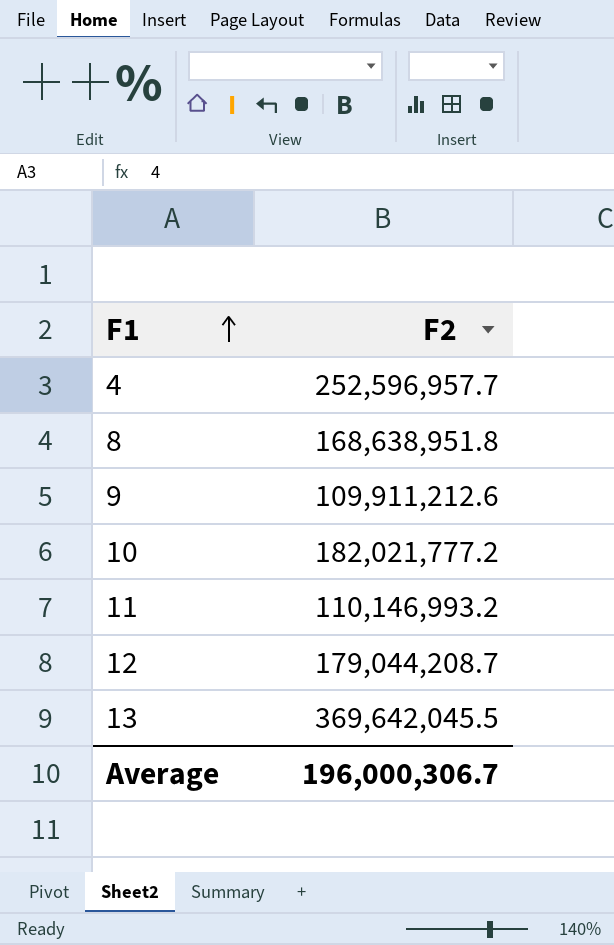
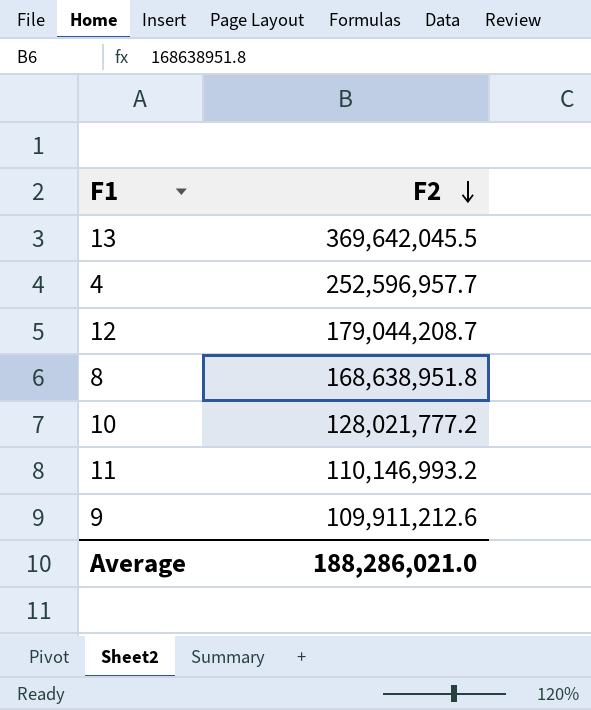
row order: F1 ascending -> F2 descending
10 | F2: 182,021,777.2 -> 128,021,777.2
Average | F2: 196,000,306.7 -> 188,286,021.0

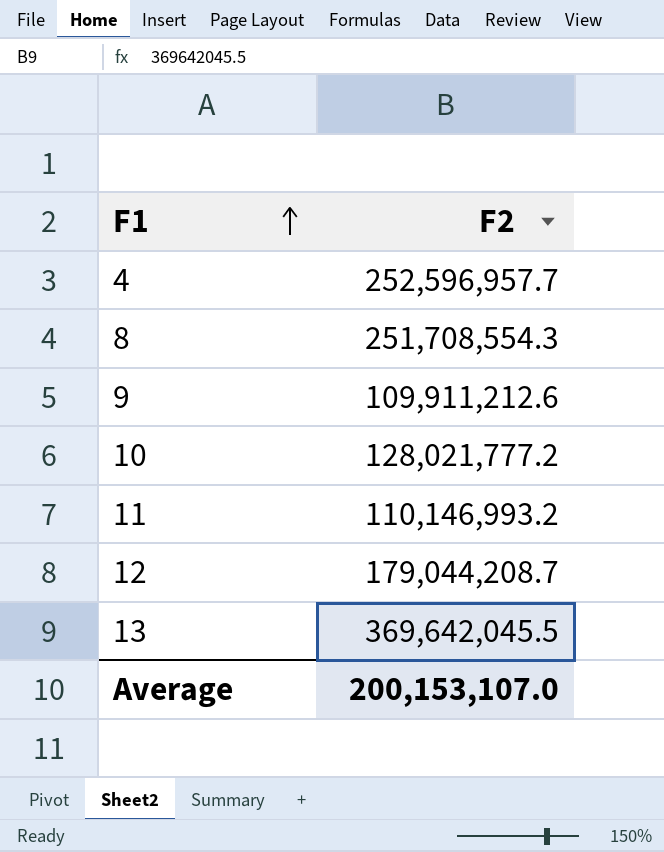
row order: F2 descending -> F1 ascending
8 | F2: 168,638,951.8 -> 251,708,554.3
Average | F2: 188,286,021.0 -> 200,153,107.0

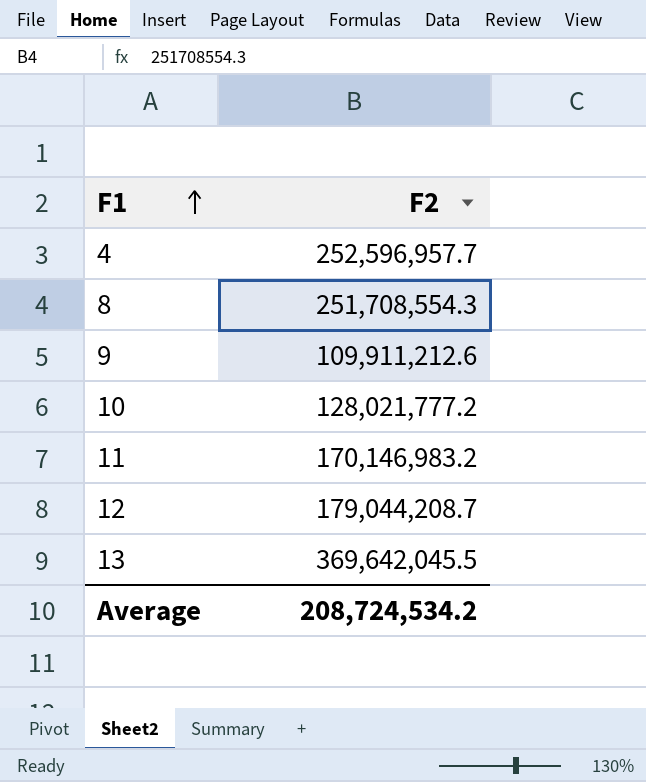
11 | F2: 110,146,993.2 -> 170,146,983.2
Average | F2: 200,153,107.0 -> 208,724,534.2

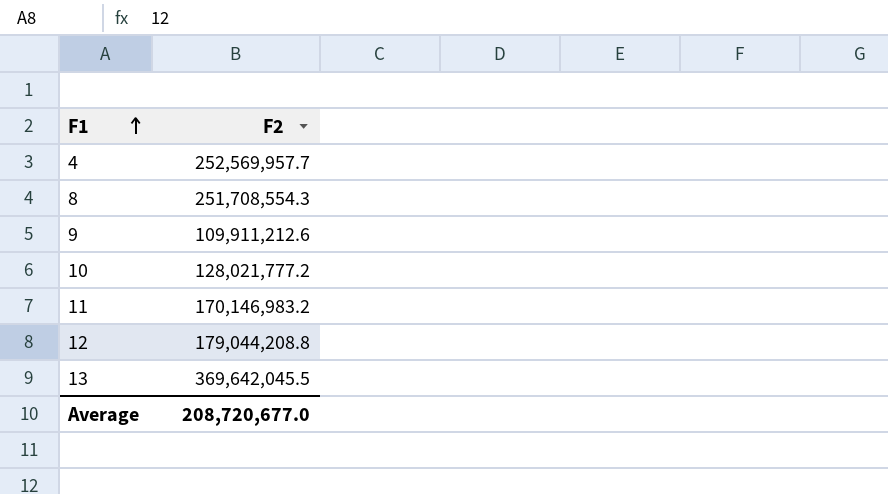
4 | F2: 252,596,957.7 -> 252,569,957.7
12 | F2: 179,044,208.7 -> 179,044,208.8
Average | F2: 208,724,534.2 -> 208,720,677.0

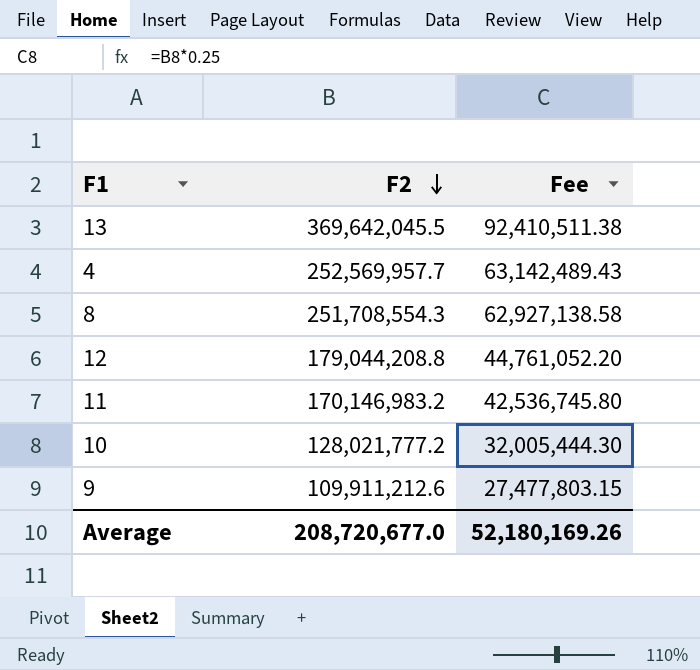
row order: F1 ascending -> F2 descending
column Fee | formula: none -> [F2] * 0.25

